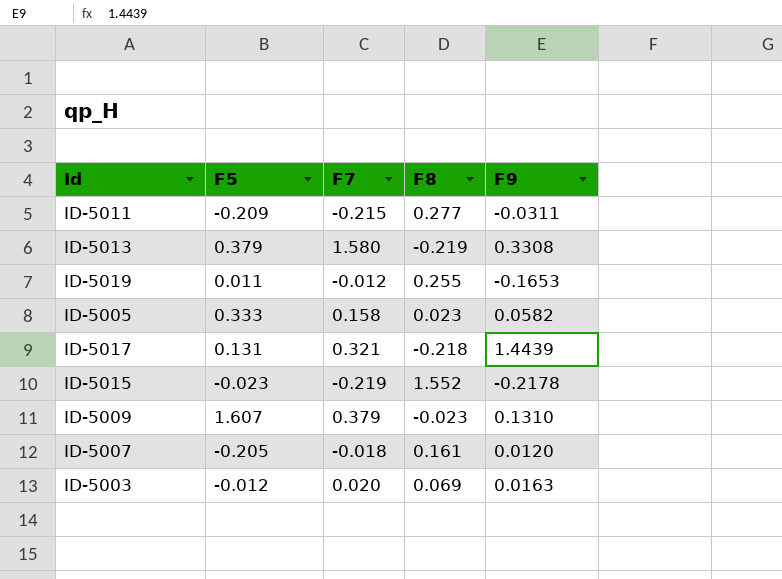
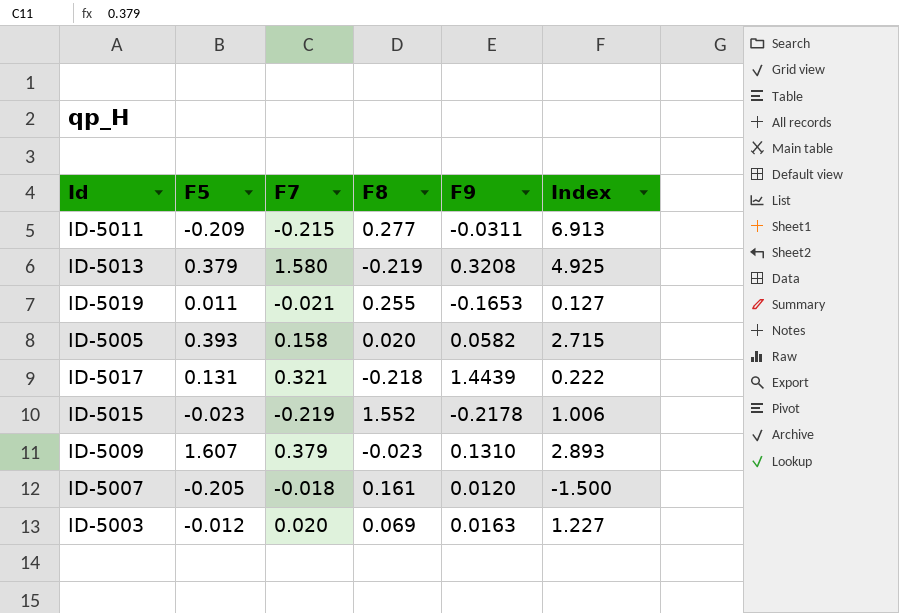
column Index | formula: none -> [F7] / [F9]
ID-5013 | F9: 0.3308 -> 0.3208
ID-5019 | F7: -0.012 -> -0.021
ID-5005 | F5: 0.333 -> 0.393
ID-5005 | F8: 0.023 -> 0.020

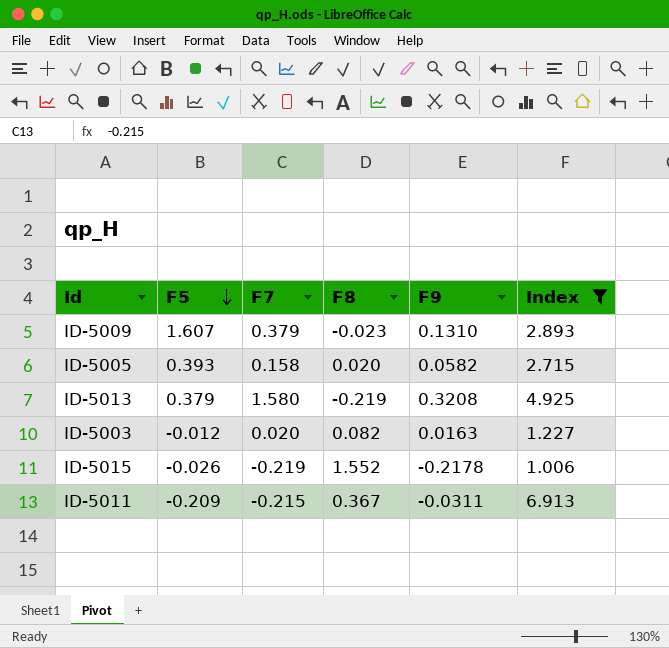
filter: none -> Index >= 1.006
row order: none -> F5 descending
ID-5003 | F8: 0.069 -> 0.082
ID-5015 | F5: -0.023 -> -0.026
ID-5011 | F8: 0.277 -> 0.367

